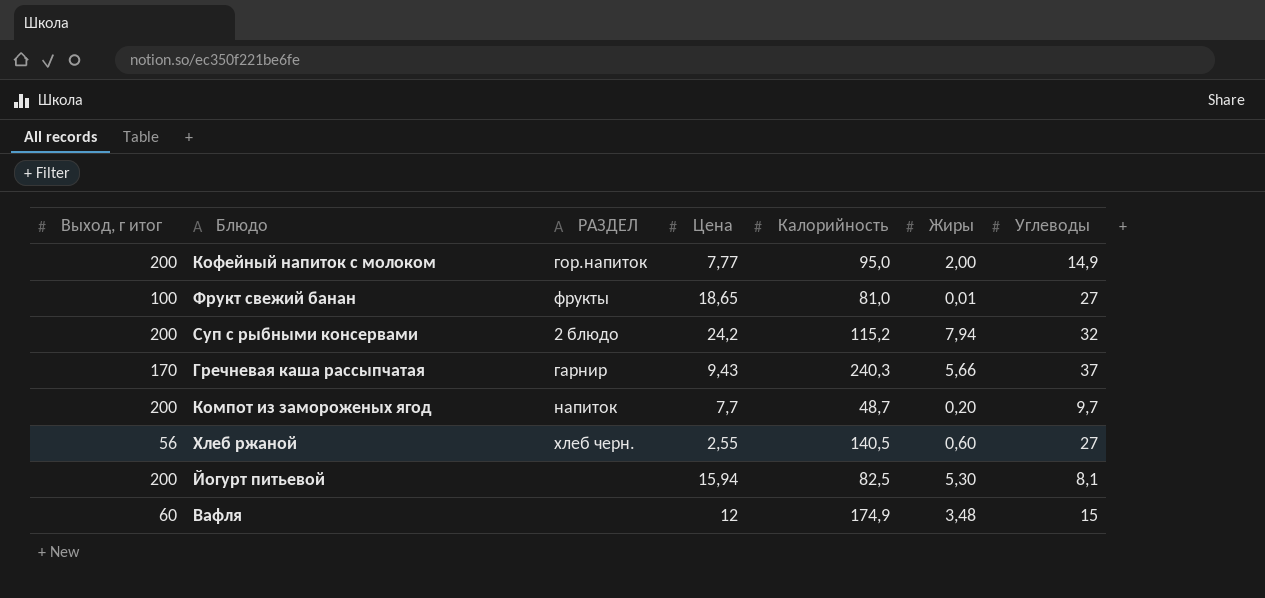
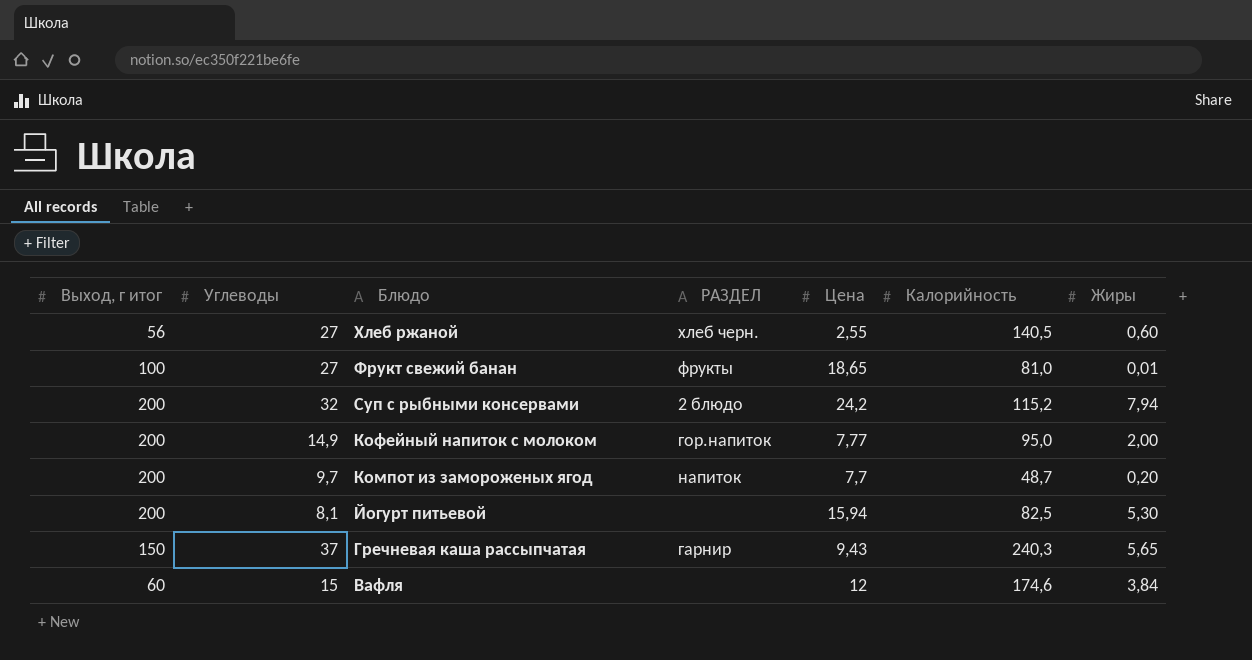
row order: none -> Блюдо descending
column Углеводы | position: 7 -> 2
Гречневая каша рассыпчатая | Выход, г итог: 170 -> 150
Гречневая каша рассыпчатая | Жиры: 5,66 -> 5,65
Вафля | Калорийность: 174,9 -> 174,6
Вафля | Жиры: 3,48 -> 3,84

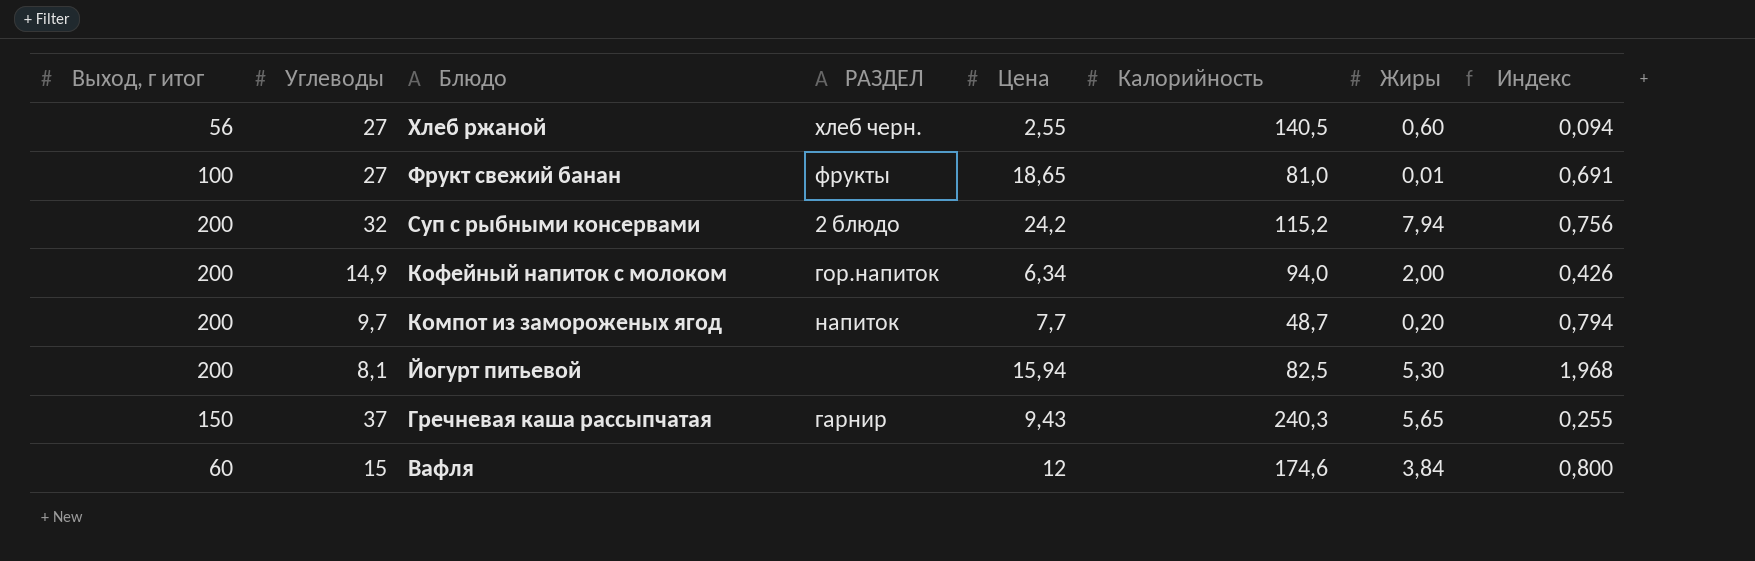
column Индекс | formula: none -> [Цена] / [Углеводы]
Кофейный напиток с молоком | Цена: 7,77 -> 6,34
Кофейный напиток с молоком | Калорийность: 95,0 -> 94,0

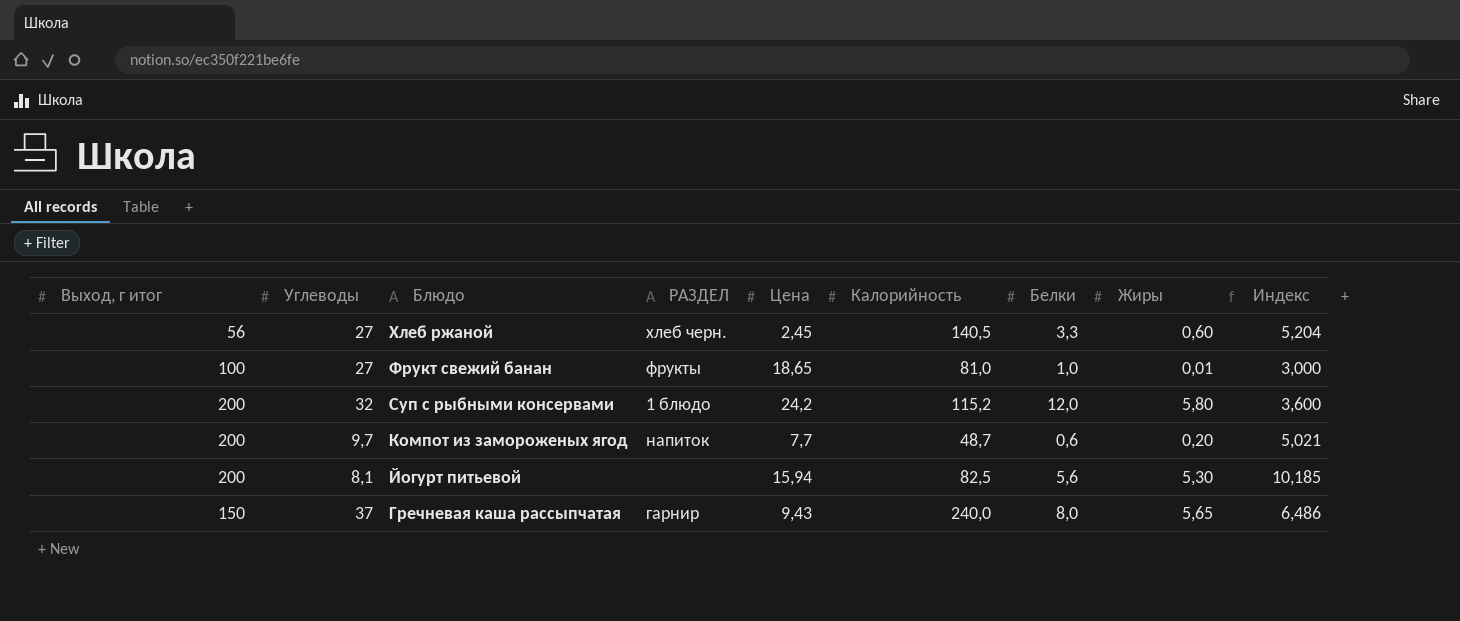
column Белки | position: none -> 7
column Индекс | formula: [Цена] / [Углеводы] -> [Калорийность] / [Углеводы]
row Кофейный напиток с молоком: 200 | 14,9 | гор.напиток | 6,34 | 94,0 | 2,00 | 0,426 -> none
row Вафля: 60 | 15 | none | 12 | 174,6 | 3,84 | 0,800 -> none
Хлеб ржаной | Цена: 2,55 -> 2,45
Суп с рыбными консервами | РАЗДЕЛ: 2 блюдо -> 1 блюдо
Суп с рыбными консервами | Жиры: 7,94 -> 5,80
Гречневая каша рассыпчатая | Калорийность: 240,3 -> 240,0

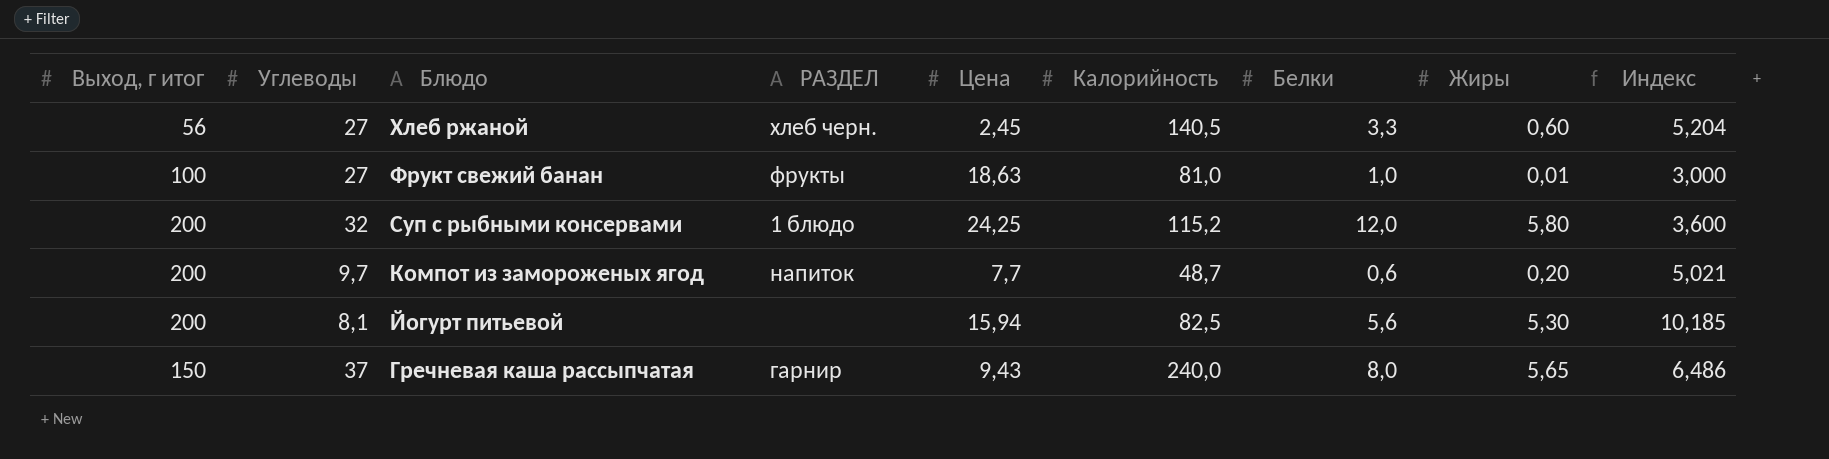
Фрукт свежий банан | Цена: 18,65 -> 18,63
Суп с рыбными консервами | Цена: 24,2 -> 24,25

